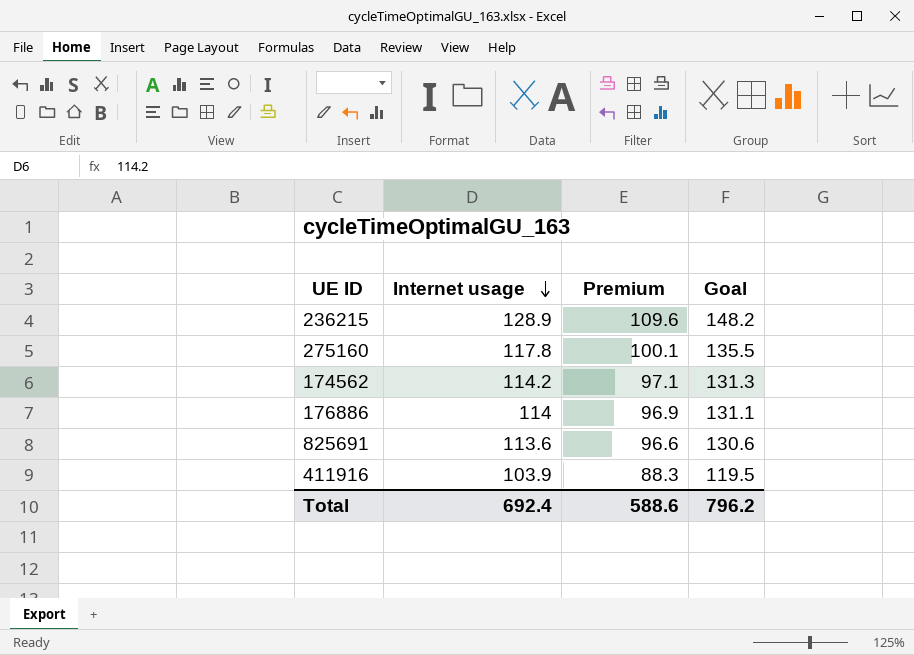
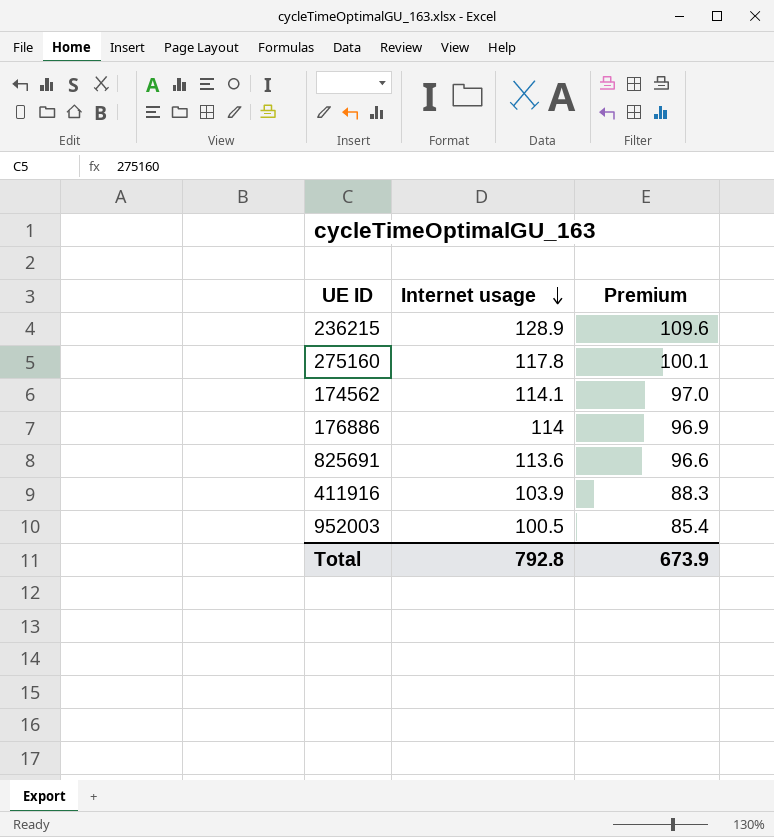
column Goal | formula: [Internet usage] * 1.15 -> none
174562 | Internet usage: 114.2 -> 114.1
174562 | Premium: 97.1 -> 97.0
row 952003: none -> 100.5 | 85.4
Total | Internet usage: 692.4 -> 792.8
Total | Premium: 588.6 -> 673.9

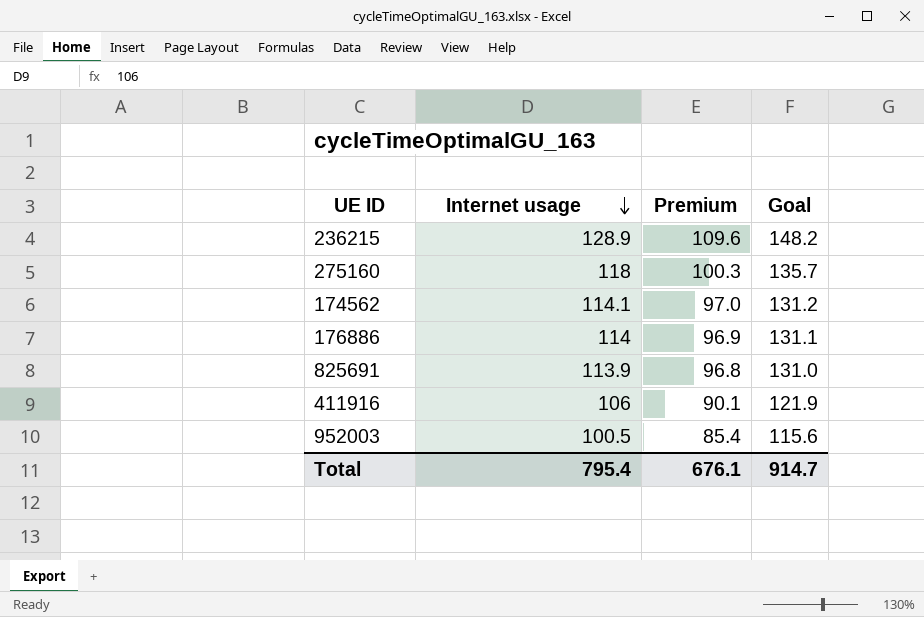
column Goal | formula: none -> [Internet usage] * 1.15
275160 | Internet usage: 117.8 -> 118
275160 | Premium: 100.1 -> 100.3
825691 | Internet usage: 113.6 -> 113.9
825691 | Premium: 96.6 -> 96.8
411916 | Internet usage: 103.9 -> 106
411916 | Premium: 88.3 -> 90.1
Total | Internet usage: 792.8 -> 795.4
Total | Premium: 673.9 -> 676.1

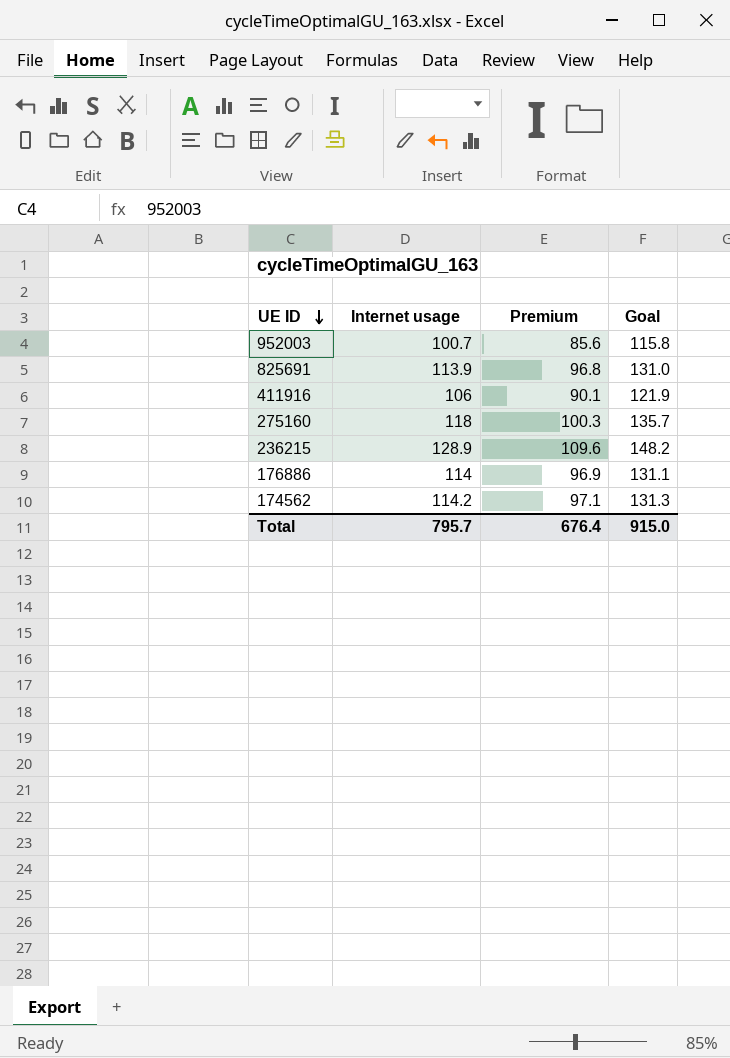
row order: Internet usage descending -> UE ID descending
952003 | Internet usage: 100.5 -> 100.7
952003 | Premium: 85.4 -> 85.6
952003 | Goal: 115.6 -> 115.8
174562 | Internet usage: 114.1 -> 114.2
174562 | Premium: 97.0 -> 97.1
174562 | Goal: 131.2 -> 131.3
Total | Internet usage: 795.4 -> 795.7
Total | Premium: 676.1 -> 676.4
Total | Goal: 914.7 -> 915.0

